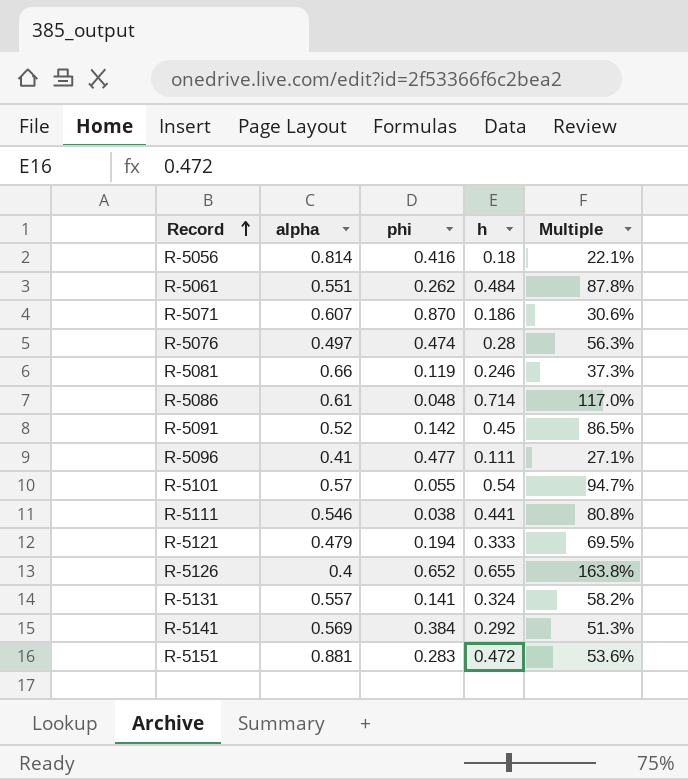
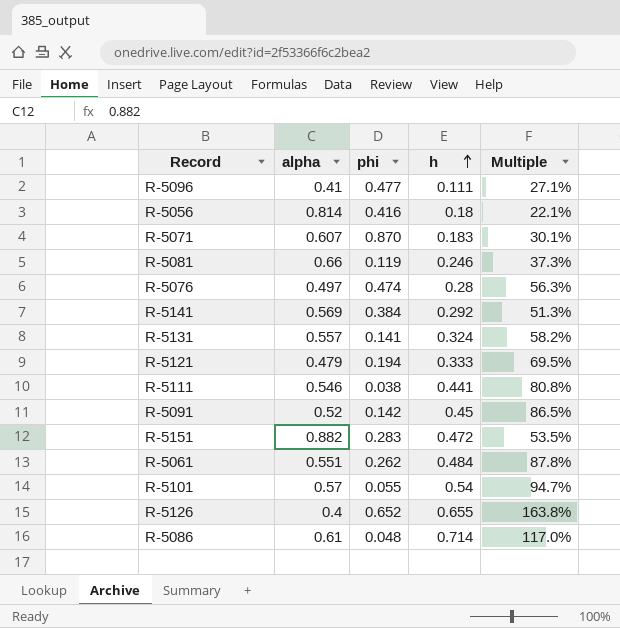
row order: Record ascending -> h ascending
R-5071 | h: 0.186 -> 0.183
R-5071 | Multiple: 30.6% -> 30.1%
R-5151 | alpha: 0.881 -> 0.882
R-5151 | Multiple: 53.6% -> 53.5%

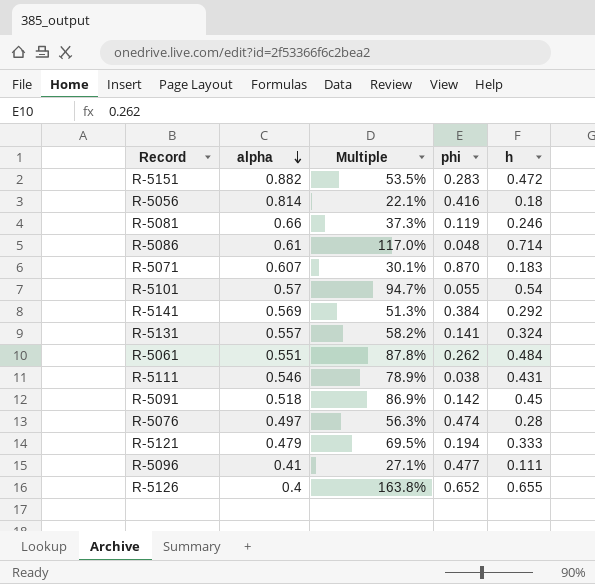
row order: h ascending -> alpha descending
column Multiple | position: 5 -> 3
R-5111 | Multiple: 80.8% -> 78.9%
R-5111 | h: 0.441 -> 0.431
R-5091 | alpha: 0.52 -> 0.518
R-5091 | Multiple: 86.5% -> 86.9%

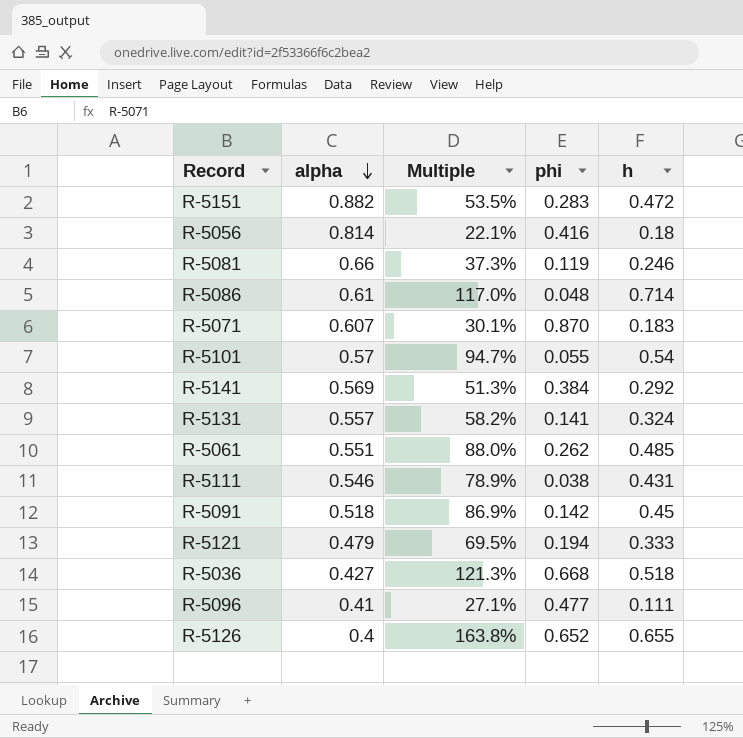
row R-5076: 0.497 | 56.3% | 0.474 | 0.28 -> none
R-5061 | Multiple: 87.8% -> 88.0%
R-5061 | h: 0.484 -> 0.485
row R-5036: none -> 0.427 | 121.3% | 0.668 | 0.518

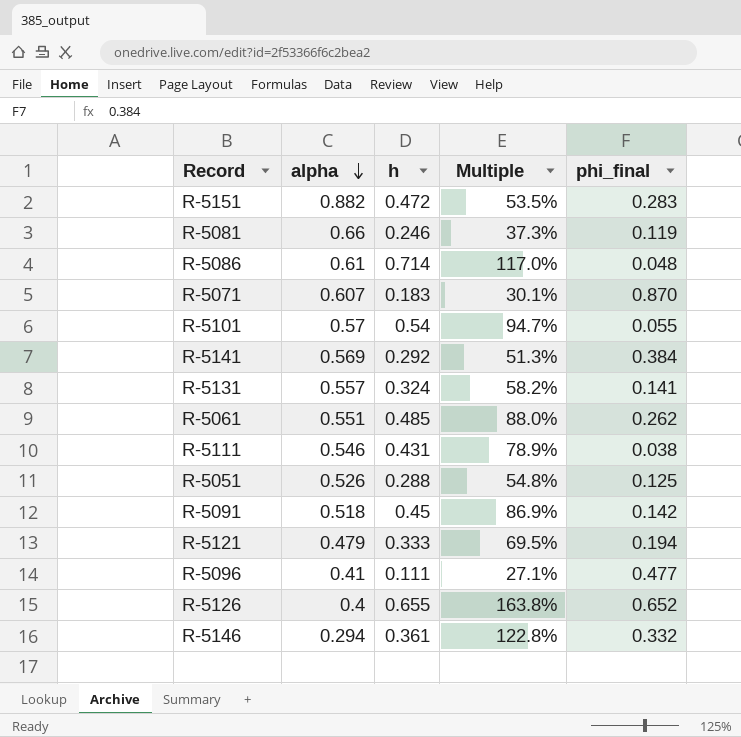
column h | position: 5 -> 3
column name: phi -> phi_final
row R-5056: 0.814 | 22.1% | 0.416 | 0.18 -> none
row R-5036: 0.427 | 121.3% | 0.668 | 0.518 -> none
row R-5051: none -> 0.526 | 0.288 | 54.8% | 0.125
row R-5146: none -> 0.294 | 0.361 | 122.8% | 0.332

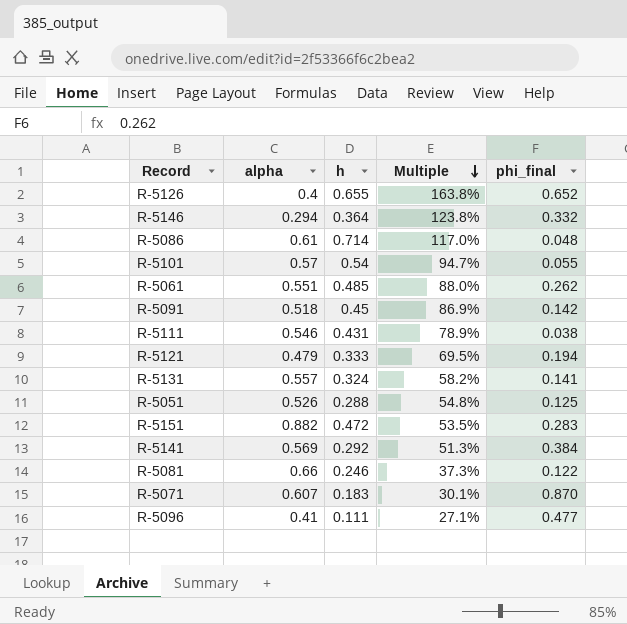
row order: alpha descending -> Multiple descending
R-5146 | h: 0.361 -> 0.364
R-5146 | Multiple: 122.8% -> 123.8%
R-5081 | phi_final: 0.119 -> 0.122

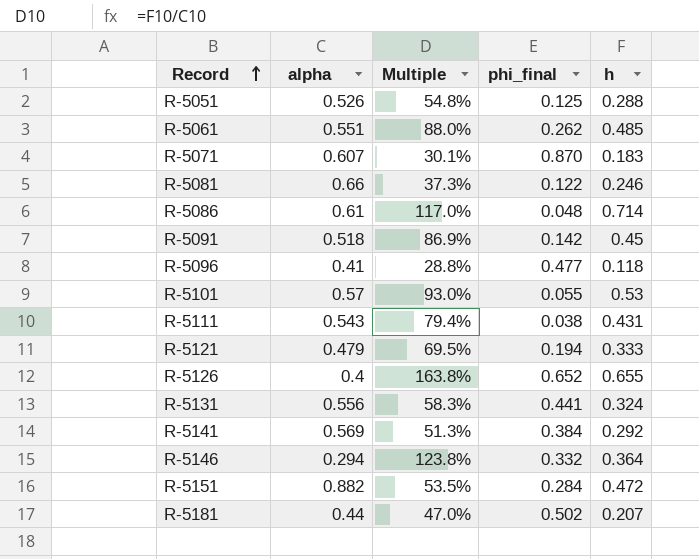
row order: Multiple descending -> Record ascending
column h | position: 3 -> 5
R-5096 | Multiple: 27.1% -> 28.8%
R-5096 | h: 0.111 -> 0.118
R-5101 | Multiple: 94.7% -> 93.0%
R-5101 | h: 0.54 -> 0.53
R-5111 | alpha: 0.546 -> 0.543
R-5111 | Multiple: 78.9% -> 79.4%
R-5131 | alpha: 0.557 -> 0.556
R-5131 | Multiple: 58.2% -> 58.3%
R-5131 | phi_final: 0.141 -> 0.441
R-5151 | phi_final: 0.283 -> 0.284
row R-5181: none -> 0.44 | 47.0% | 0.502 | 0.207

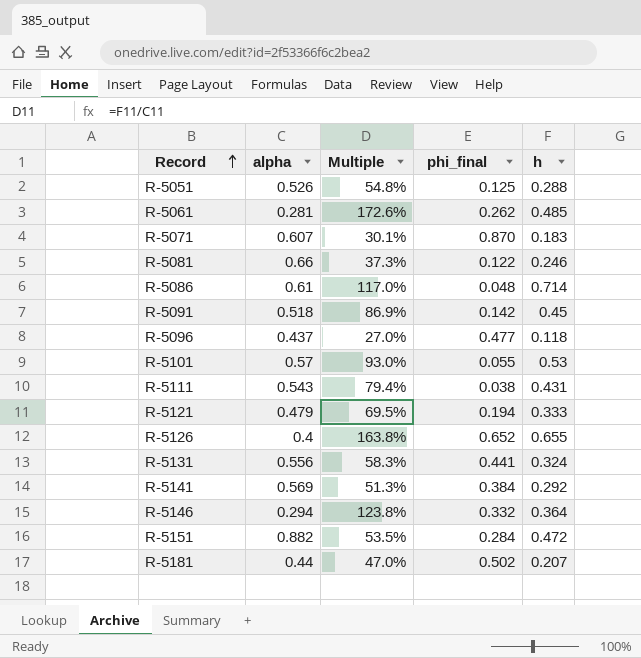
R-5061 | alpha: 0.551 -> 0.281
R-5061 | Multiple: 88.0% -> 172.6%
R-5096 | alpha: 0.41 -> 0.437
R-5096 | Multiple: 28.8% -> 27.0%

